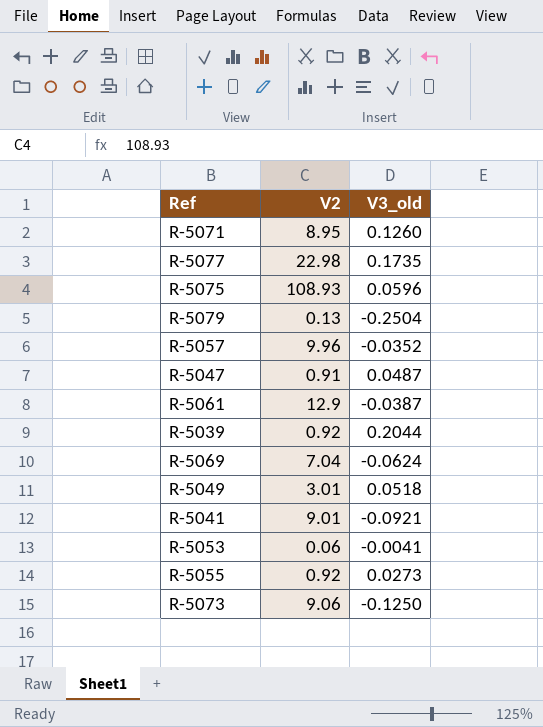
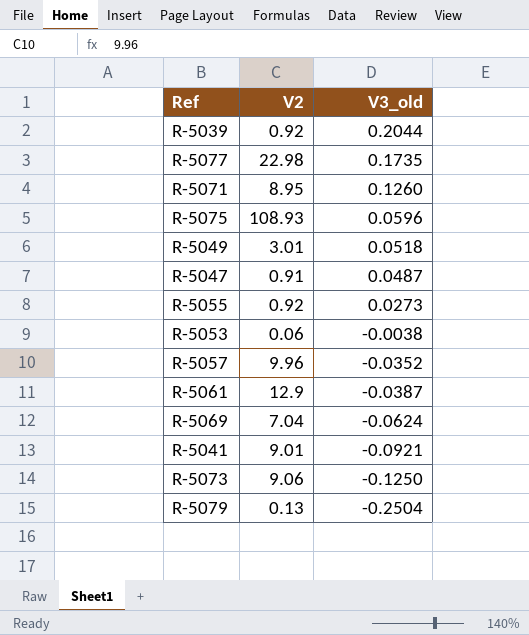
row order: none -> V3_old descending
R-5053 | V3_old: -0.0041 -> -0.0038

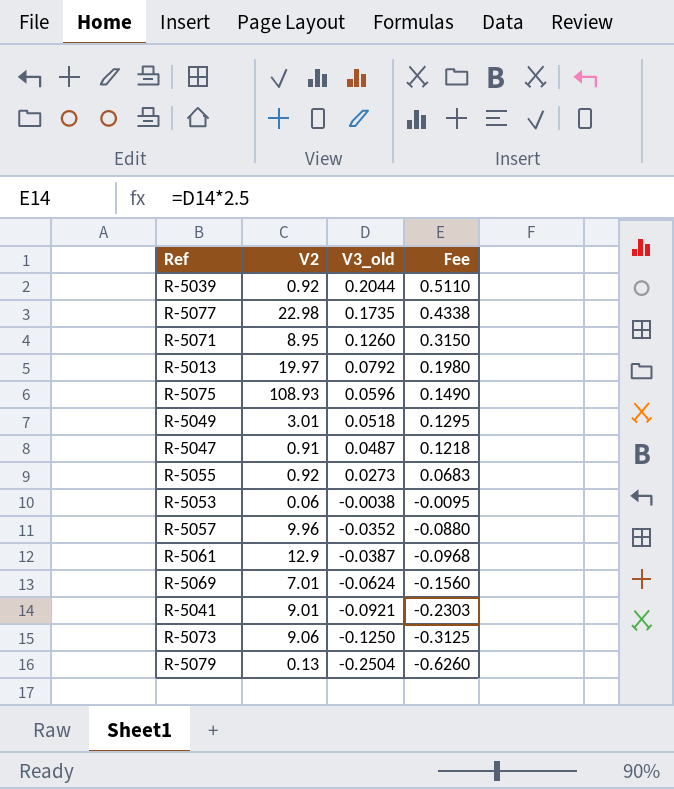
column Fee | formula: none -> [V3_old] * 2.5
row R-5013: none -> 19.97 | 0.0792 | 0.1980
R-5069 | V2: 7.04 -> 7.01

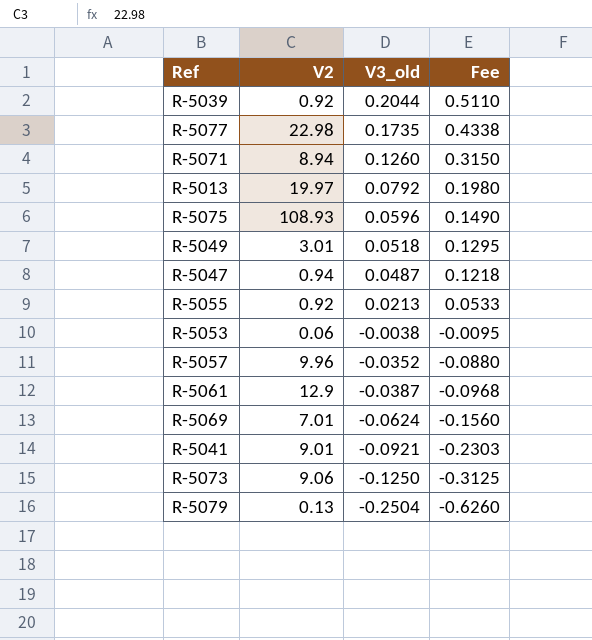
R-5071 | V2: 8.95 -> 8.94
R-5047 | V2: 0.91 -> 0.94
R-5055 | V3_old: 0.0273 -> 0.0213
R-5055 | Fee: 0.0683 -> 0.0533

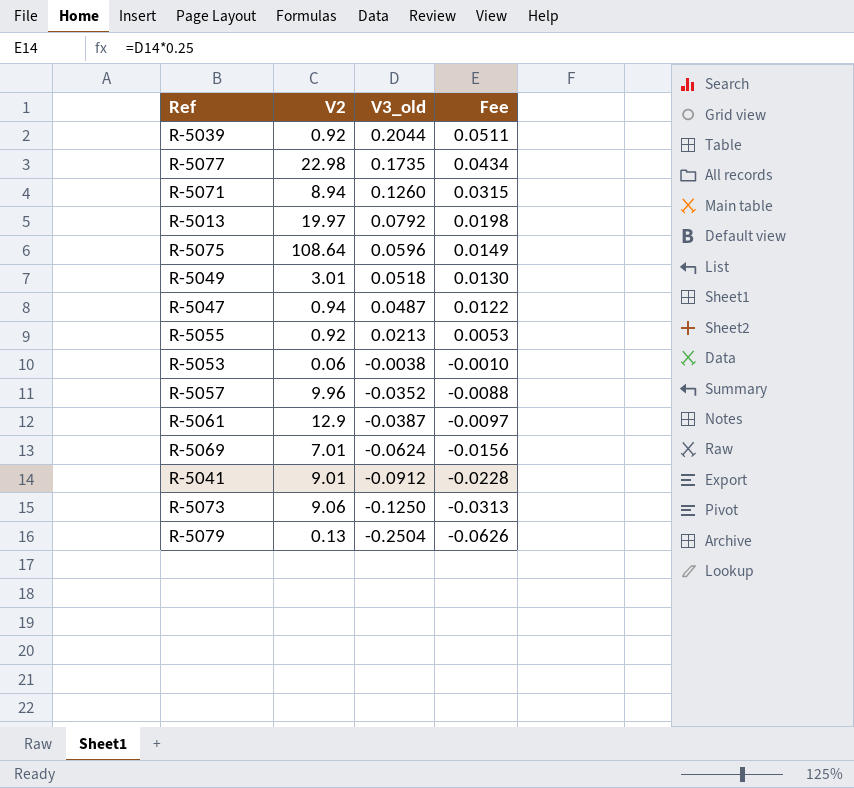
column Fee | formula: [V3_old] * 2.5 -> [V3_old] * 0.25
R-5075 | V2: 108.93 -> 108.64
R-5041 | V3_old: -0.0921 -> -0.0912

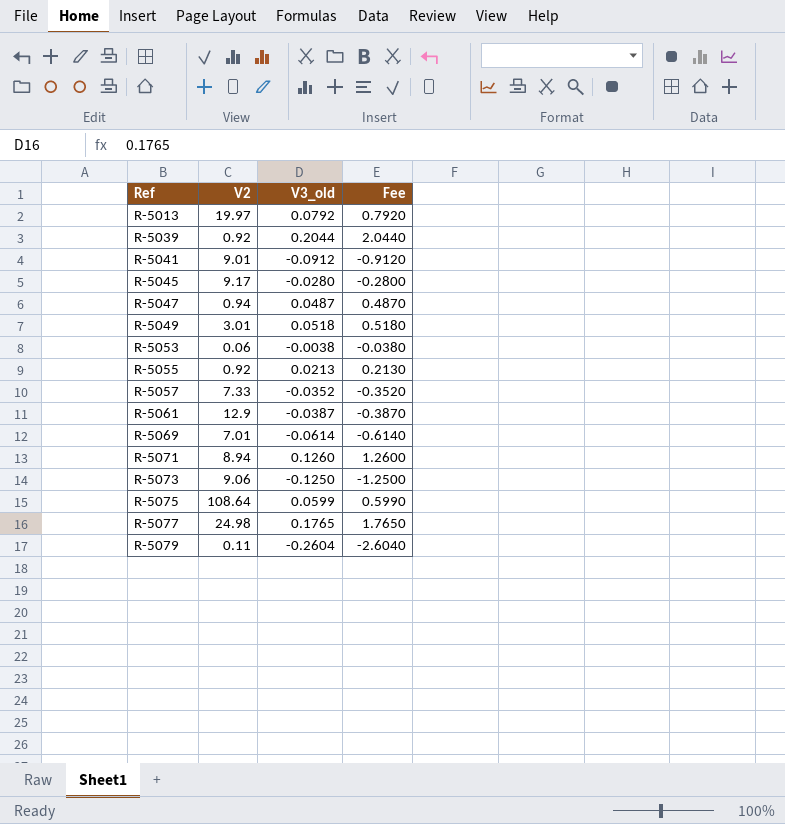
row order: V3_old descending -> Ref ascending
column Fee | formula: [V3_old] * 0.25 -> [V3_old] * 10
row R-5045: none -> 9.17 | -0.0280 | -0.2800
R-5057 | V2: 9.96 -> 7.33
R-5069 | V3_old: -0.0624 -> -0.0614
R-5075 | V3_old: 0.0596 -> 0.0599
R-5077 | V2: 22.98 -> 24.98
R-5077 | V3_old: 0.1735 -> 0.1765
R-5079 | V2: 0.13 -> 0.11
R-5079 | V3_old: -0.2504 -> -0.2604

